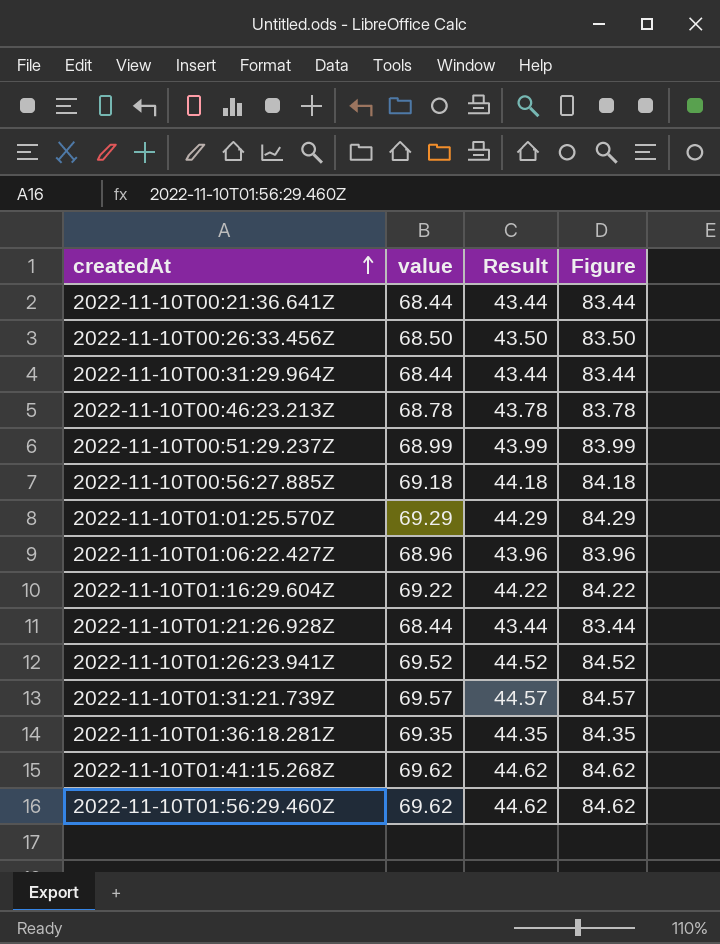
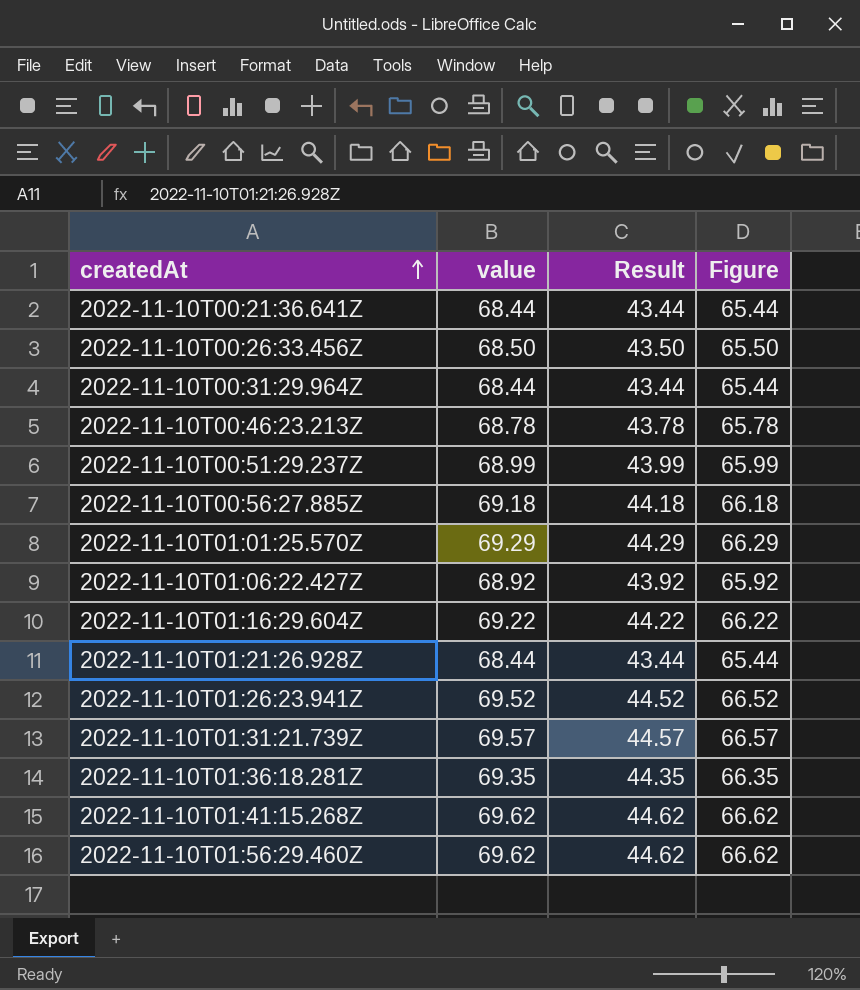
column Figure | formula: [value] + 15 -> [value] - 3
2022-11-10T01:06:22.427Z | value: 68.96 -> 68.92
2022-11-10T01:06:22.427Z | Result: 43.96 -> 43.92

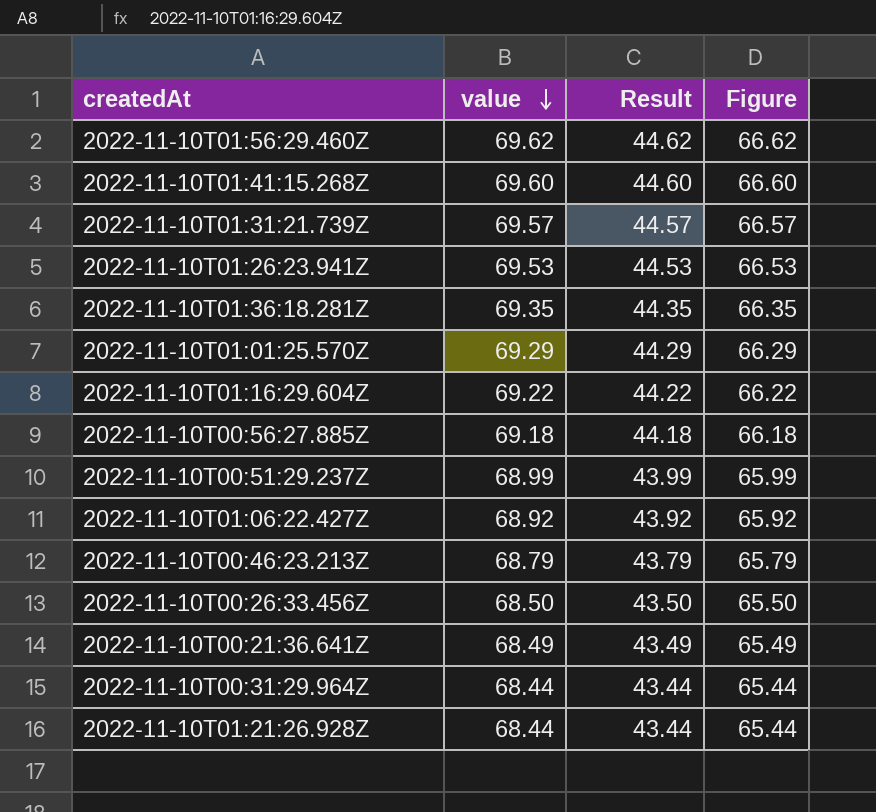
row order: createdAt ascending -> value descending
2022-11-10T01:41:15.268Z | value: 69.62 -> 69.60
2022-11-10T01:41:15.268Z | Result: 44.62 -> 44.60
2022-11-10T01:41:15.268Z | Figure: 66.62 -> 66.60
2022-11-10T01:26:23.941Z | value: 69.52 -> 69.53
2022-11-10T01:26:23.941Z | Result: 44.52 -> 44.53
2022-11-10T01:26:23.941Z | Figure: 66.52 -> 66.53
2022-11-10T00:46:23.213Z | value: 68.78 -> 68.79
2022-11-10T00:46:23.213Z | Result: 43.78 -> 43.79
2022-11-10T00:46:23.213Z | Figure: 65.78 -> 65.79
2022-11-10T00:21:36.641Z | value: 68.44 -> 68.49
2022-11-10T00:21:36.641Z | Result: 43.44 -> 43.49
2022-11-10T00:21:36.641Z | Figure: 65.44 -> 65.49

